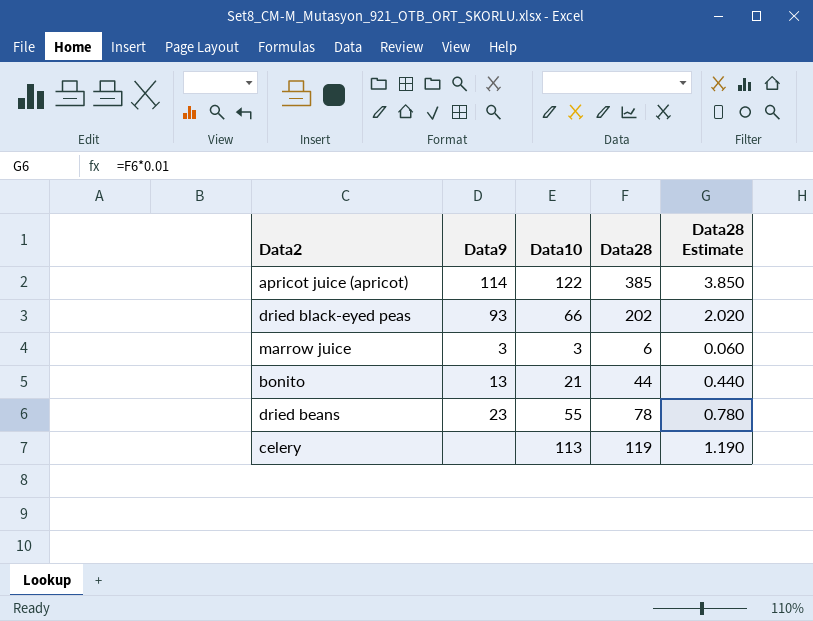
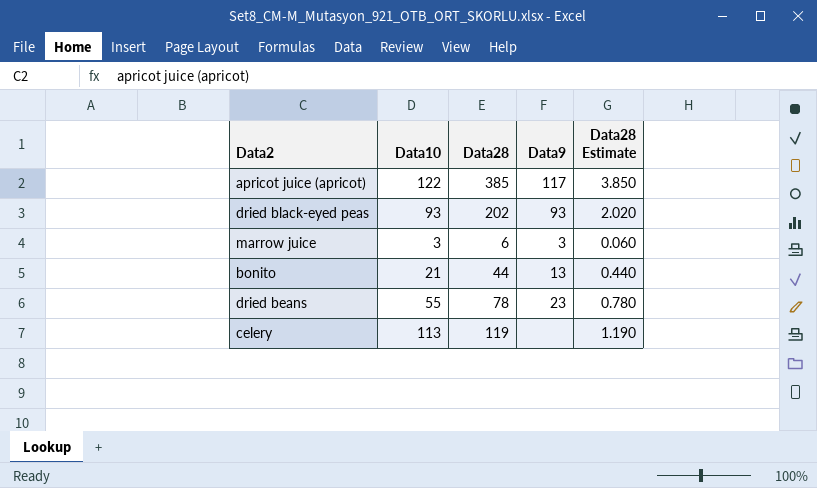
column Data9 | position: 2 -> 4
apricot juice (apricot) | Data9: 114 -> 117
dried black-eyed peas | Data10: 66 -> 93

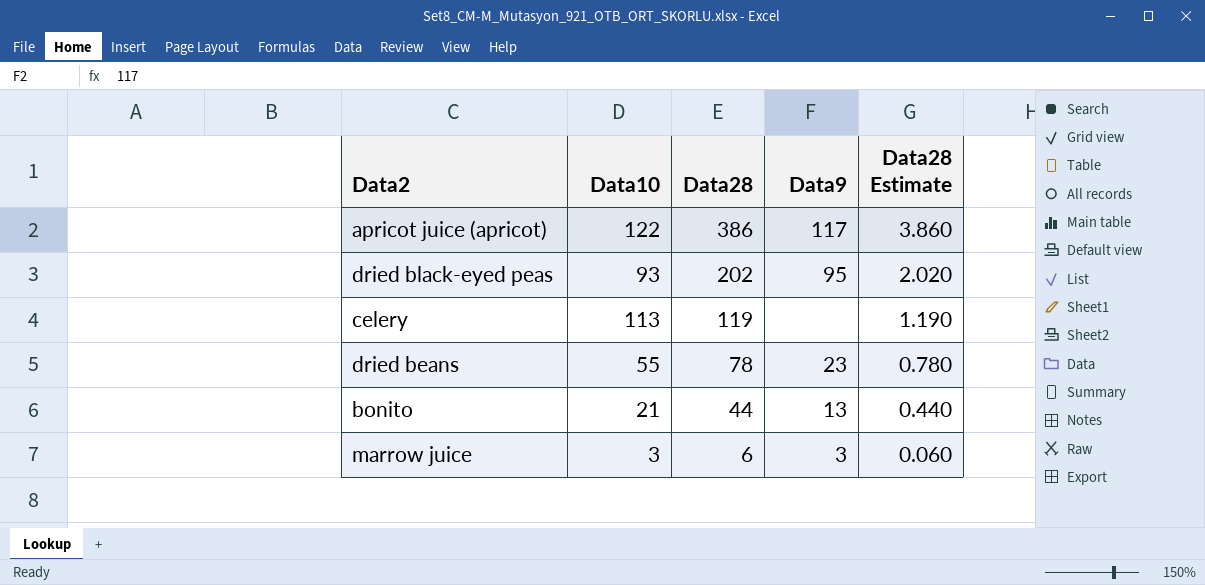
row order: none -> Data28 descending
apricot juice (apricot) | Data28: 385 -> 386
apricot juice (apricot) | Data28 Estimate: 3.850 -> 3.860
dried black-eyed peas | Data9: 93 -> 95

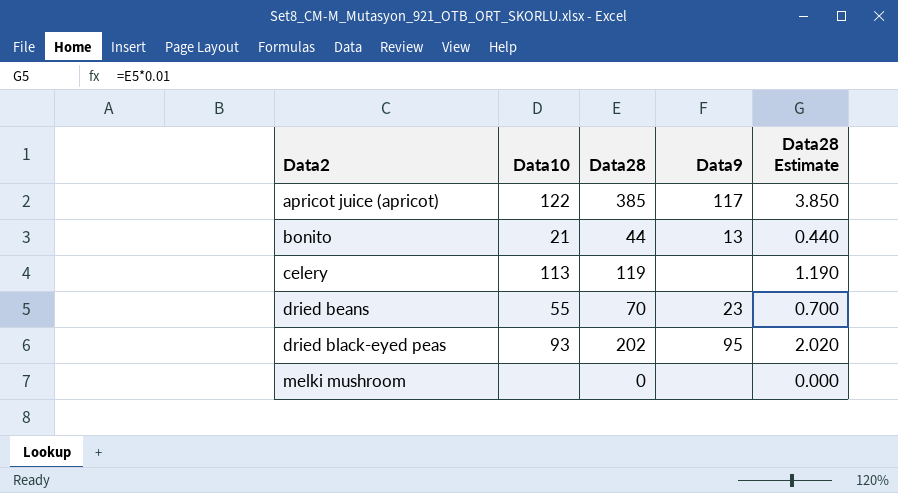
row order: Data28 descending -> Data2 ascending
row marrow juice: 3 | 6 | 3 | 0.060 -> none
apricot juice (apricot) | Data28: 386 -> 385
apricot juice (apricot) | Data28 Estimate: 3.860 -> 3.850
dried beans | Data28: 78 -> 70
dried beans | Data28 Estimate: 0.780 -> 0.700
row melki mushroom: none -> none | 0 | none | 0.000

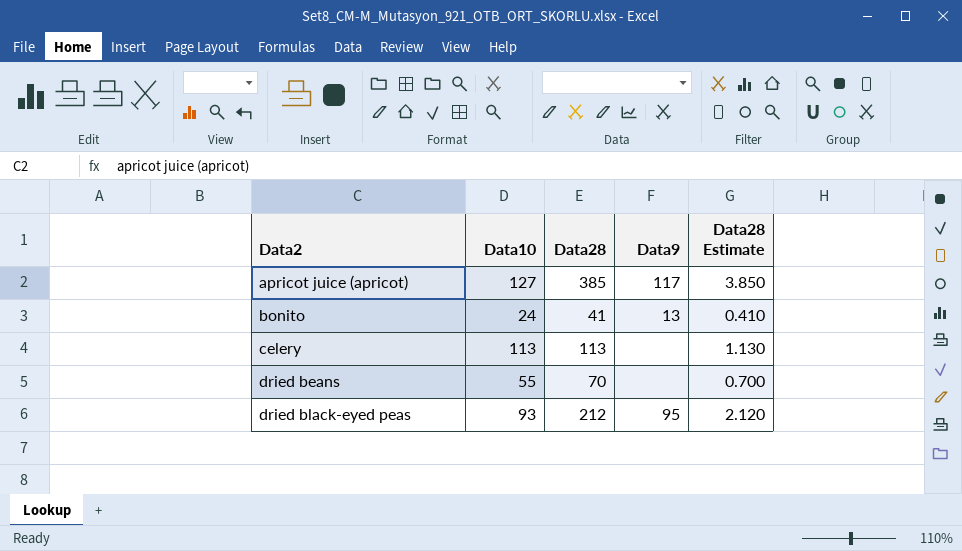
row melki mushroom: none | 0 | none | 0.000 -> none
apricot juice (apricot) | Data10: 122 -> 127
bonito | Data10: 21 -> 24
bonito | Data28: 44 -> 41
bonito | Data28 Estimate: 0.440 -> 0.410
celery | Data28: 119 -> 113
celery | Data28 Estimate: 1.190 -> 1.130
dried beans | Data9: 23 -> none
dried black-eyed peas | Data28: 202 -> 212
dried black-eyed peas | Data28 Estimate: 2.020 -> 2.120

